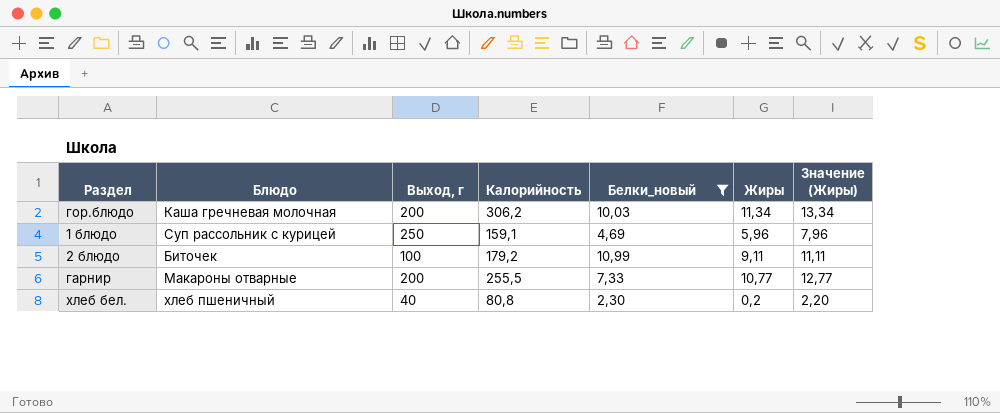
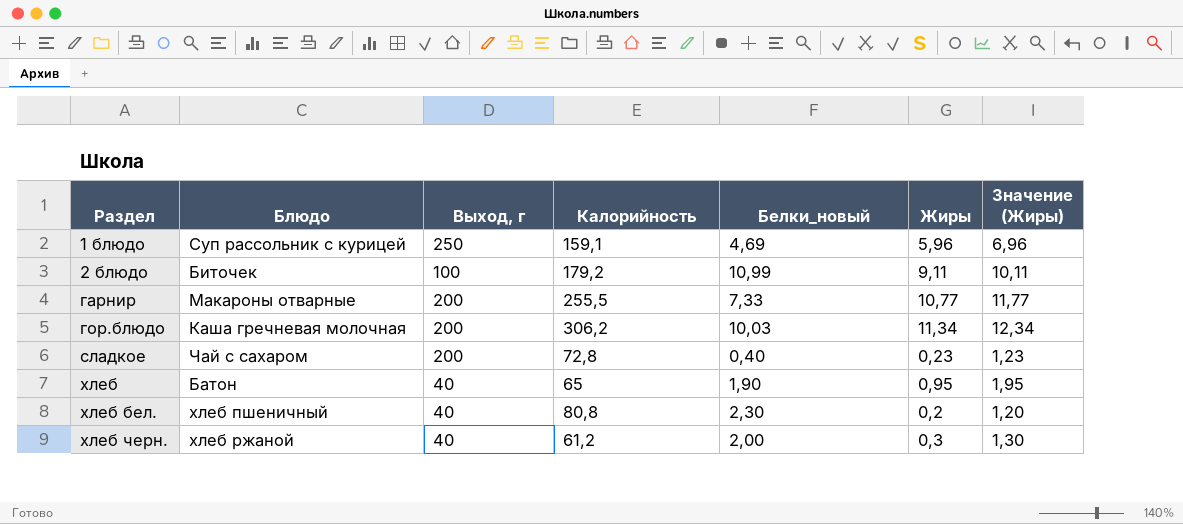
filter: Белки_новый >= 2,30 -> none
row order: none -> Раздел ascending
column Значение (Жиры) | formula: [Жиры] + 2 -> [Жиры] + 1

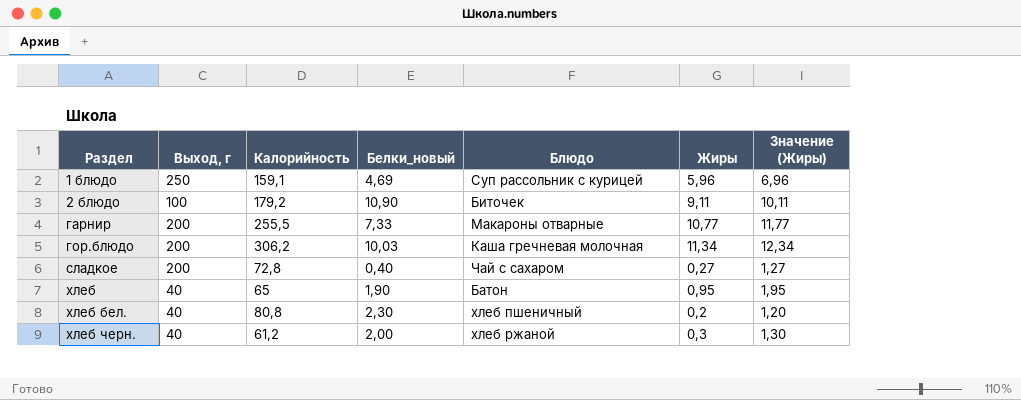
column Блюдо | position: 2 -> 5
2 блюдо | Белки_новый: 10,99 -> 10,90
сладкое | Жиры: 0,23 -> 0,27
сладкое | Значение (Жиры): 1,23 -> 1,27

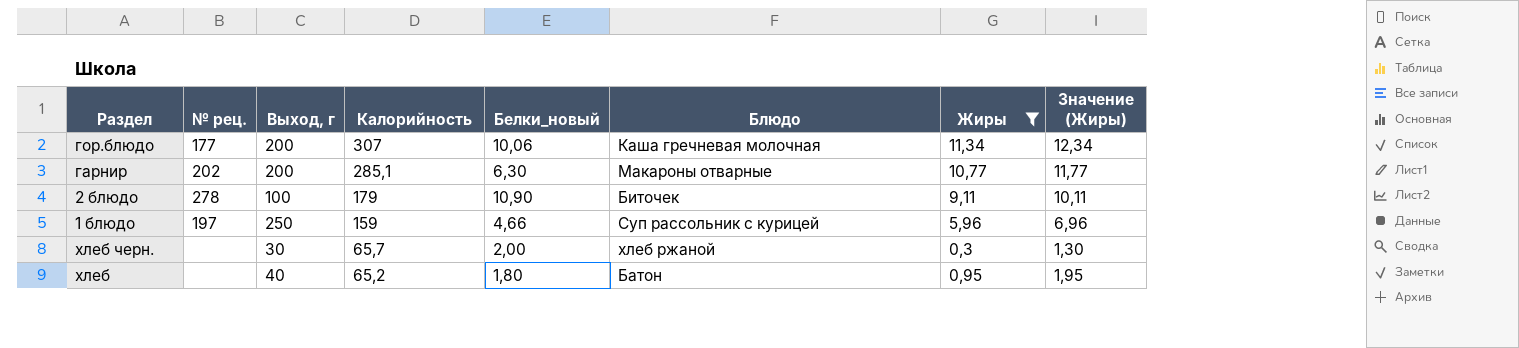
filter: none -> Жиры >= 0,3
row order: Раздел ascending -> Калорийность descending
column № рец. | position: none -> 2
гор.блюдо | Калорийность: 306,2 -> 307
гор.блюдо | Белки_новый: 10,03 -> 10,06
гарнир | Калорийность: 255,5 -> 285,1
гарнир | Белки_новый: 7,33 -> 6,30
2 блюдо | Калорийность: 179,2 -> 179
1 блюдо | Калорийность: 159,1 -> 159
1 блюдо | Белки_новый: 4,69 -> 4,66
хлеб черн. | Выход, г: 40 -> 30
хлеб черн. | Калорийность: 61,2 -> 65,7
хлеб | Калорийность: 65 -> 65,2
хлеб | Белки_новый: 1,90 -> 1,80

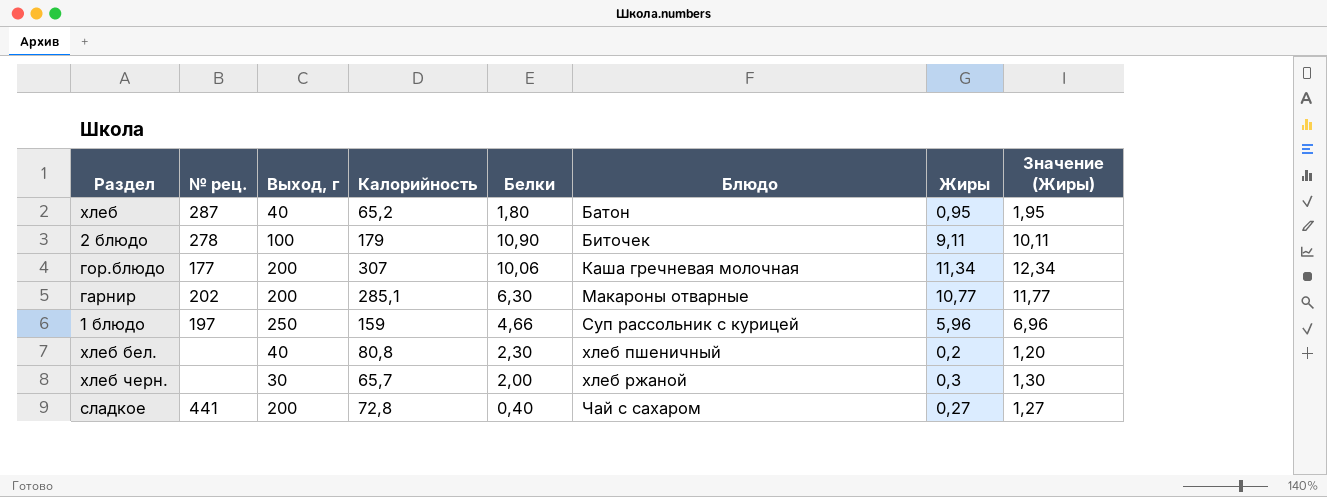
filter: Жиры >= 0,3 -> none
row order: Калорийность descending -> Блюдо ascending
column name: Белки_новый -> Белки
хлеб | № рец.: none -> 287

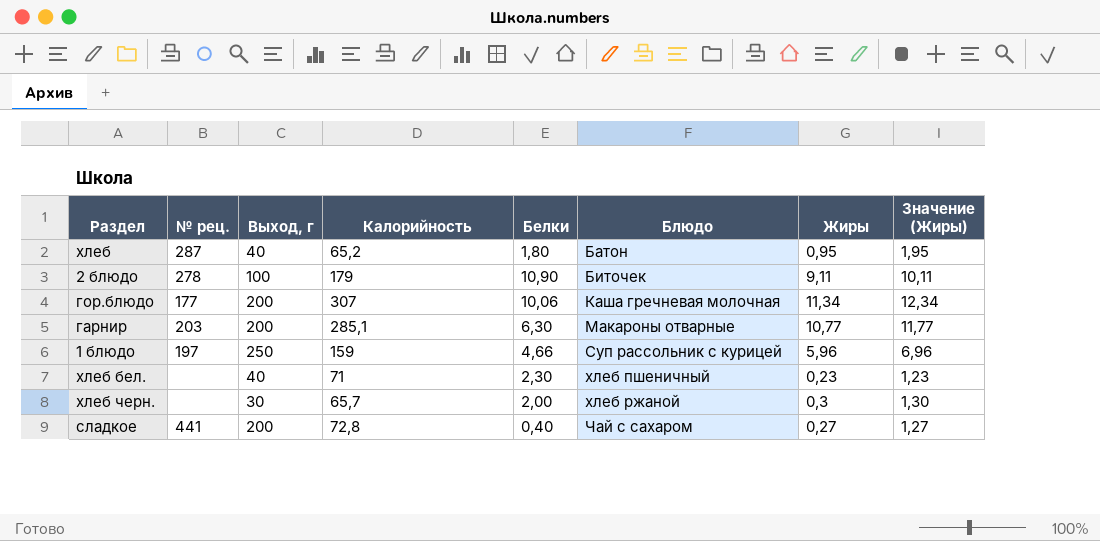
гарнир | № рец.: 202 -> 203
хлеб бел. | Калорийность: 80,8 -> 71
хлеб бел. | Жиры: 0,2 -> 0,23
хлеб бел. | Значение (Жиры): 1,20 -> 1,23

